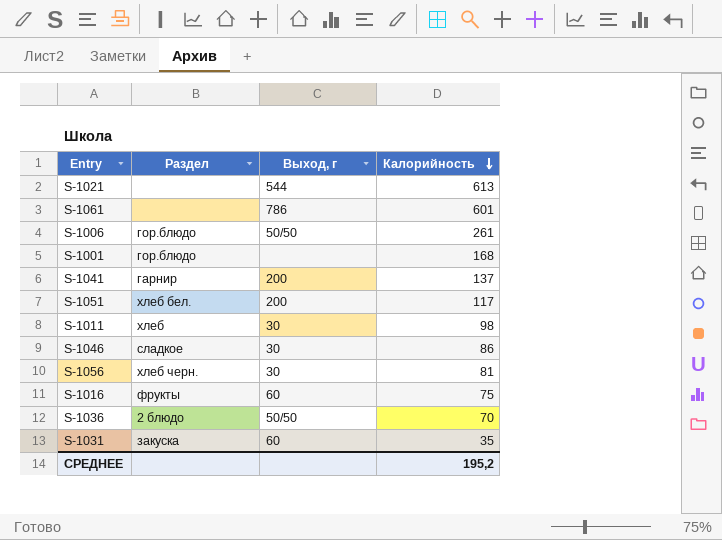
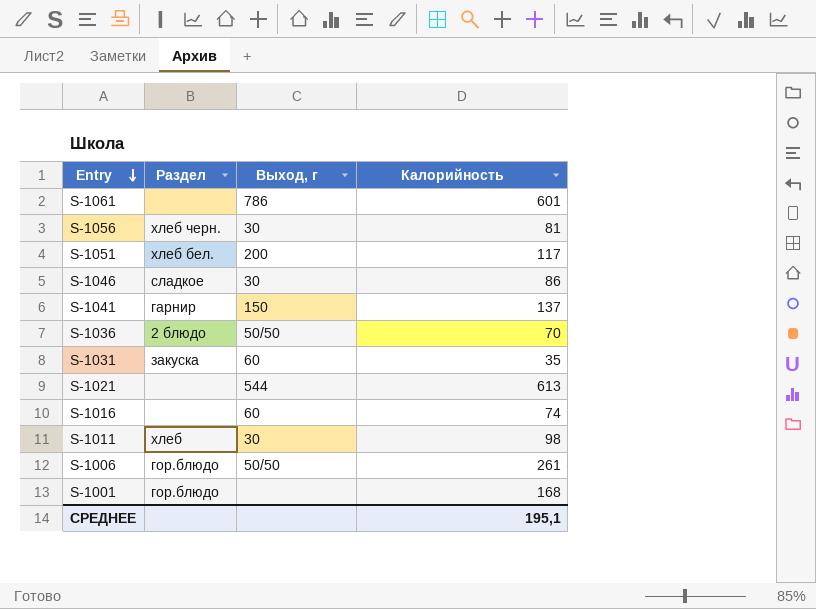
row order: Калорийность descending -> Entry descending
S-1041 | Выход, г: 200 -> 150
S-1016 | Раздел: фрукты -> none
S-1016 | Калорийность: 75 -> 74
СРЕДНЕЕ | Калорийность: 195,2 -> 195,1

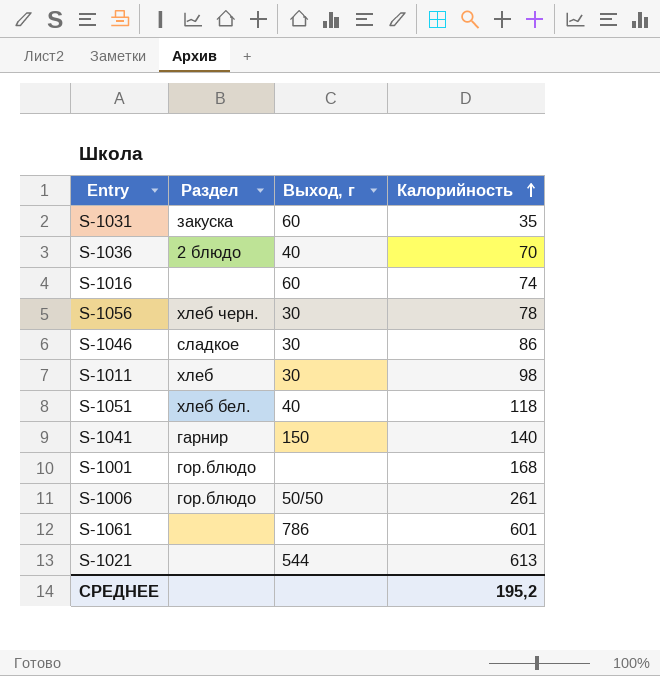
row order: Entry descending -> Калорийность ascending
S-1036 | Выход, г: 50/50 -> 40
S-1056 | Калорийность: 81 -> 78
S-1051 | Выход, г: 200 -> 40
S-1051 | Калорийность: 117 -> 118
S-1041 | Калорийность: 137 -> 140
СРЕДНЕЕ | Калорийность: 195,1 -> 195,2

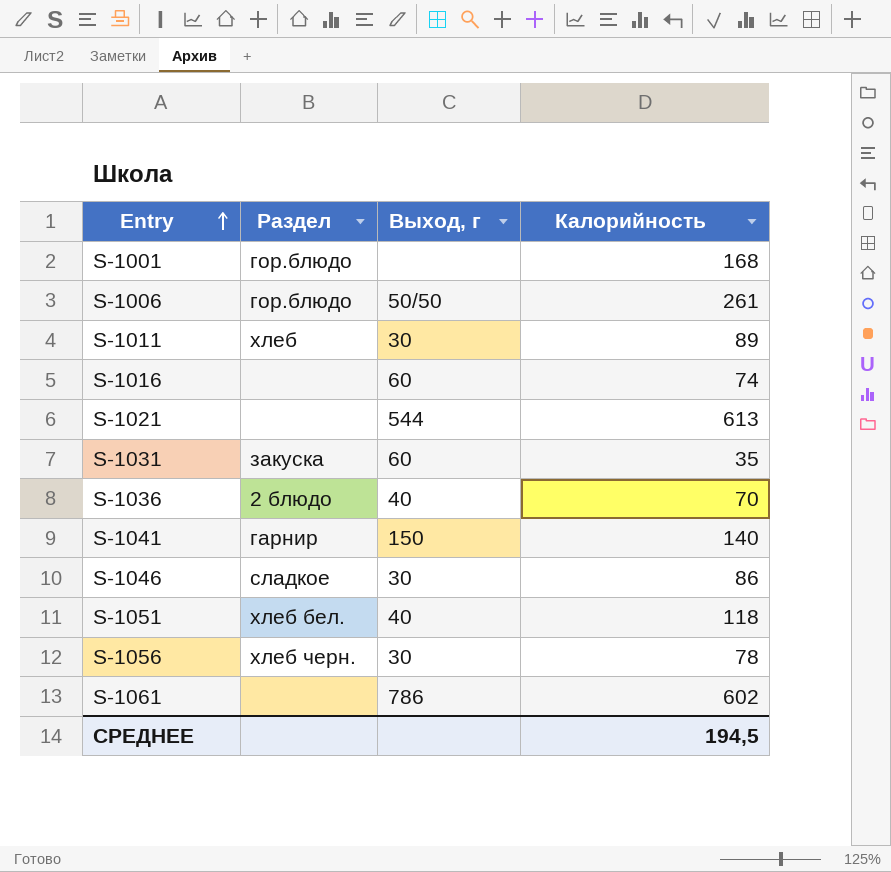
row order: Калорийность ascending -> Entry ascending
S-1011 | Калорийность: 98 -> 89
S-1061 | Калорийность: 601 -> 602
СРЕДНЕЕ | Калорийность: 195,2 -> 194,5

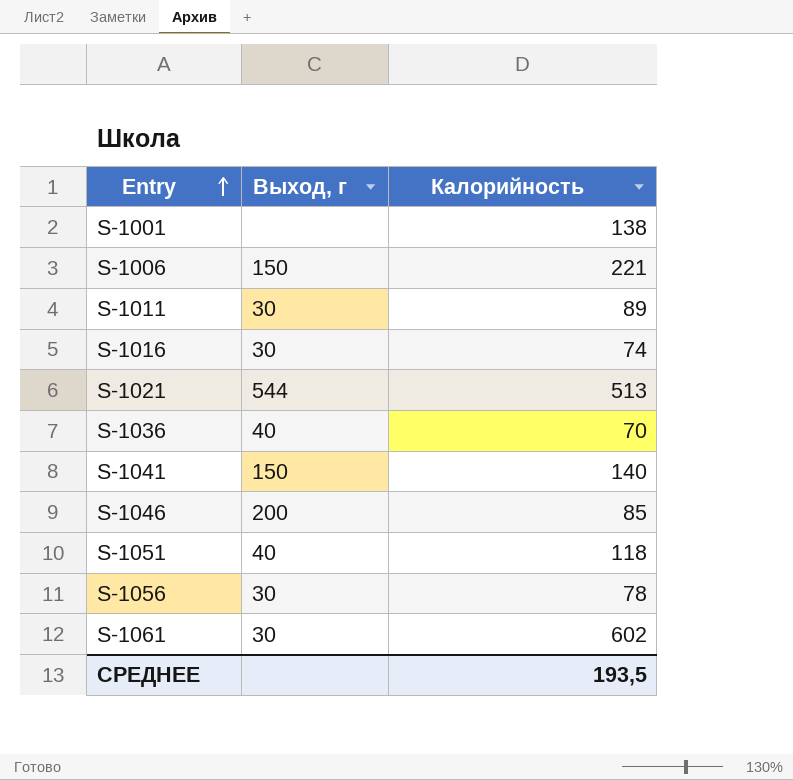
column Раздел | position: 2 -> none
row S-1031: закуска | 60 | 35 -> none
S-1001 | Калорийность: 168 -> 138
S-1006 | Выход, г: 50/50 -> 150
S-1006 | Калорийность: 261 -> 221
S-1016 | Выход, г: 60 -> 30
S-1021 | Калорийность: 613 -> 513
S-1046 | Выход, г: 30 -> 200
S-1046 | Калорийность: 86 -> 85
S-1061 | Выход, г: 786 -> 30
СРЕДНЕЕ | Калорийность: 194,5 -> 193,5

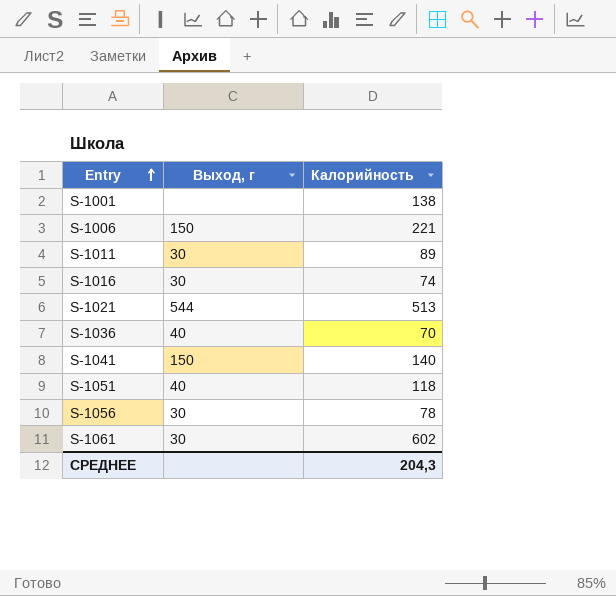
row S-1046: 200 | 85 -> none
СРЕДНЕЕ | Калорийность: 193,5 -> 204,3

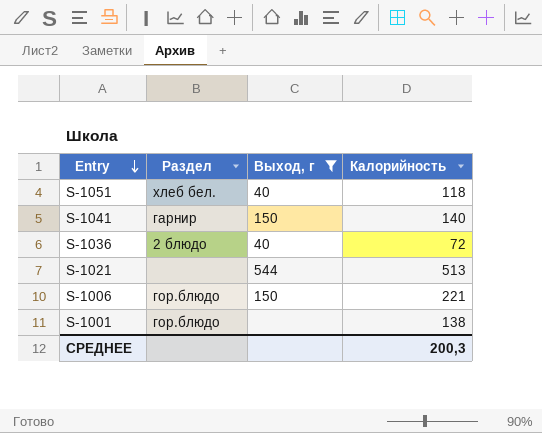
filter: none -> Выход, г != 30
row order: Entry ascending -> Entry descending
column Раздел | position: none -> 2
S-1036 | Калорийность: 70 -> 72
СРЕДНЕЕ | Калорийность: 204,3 -> 200,3

